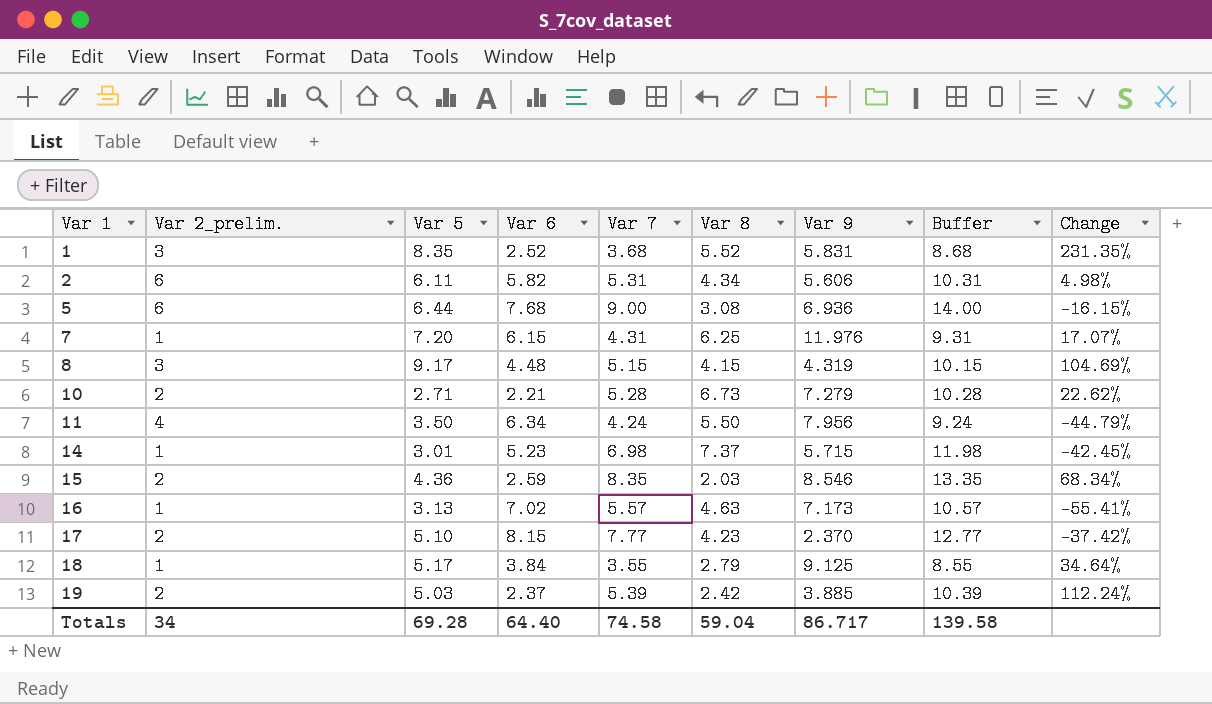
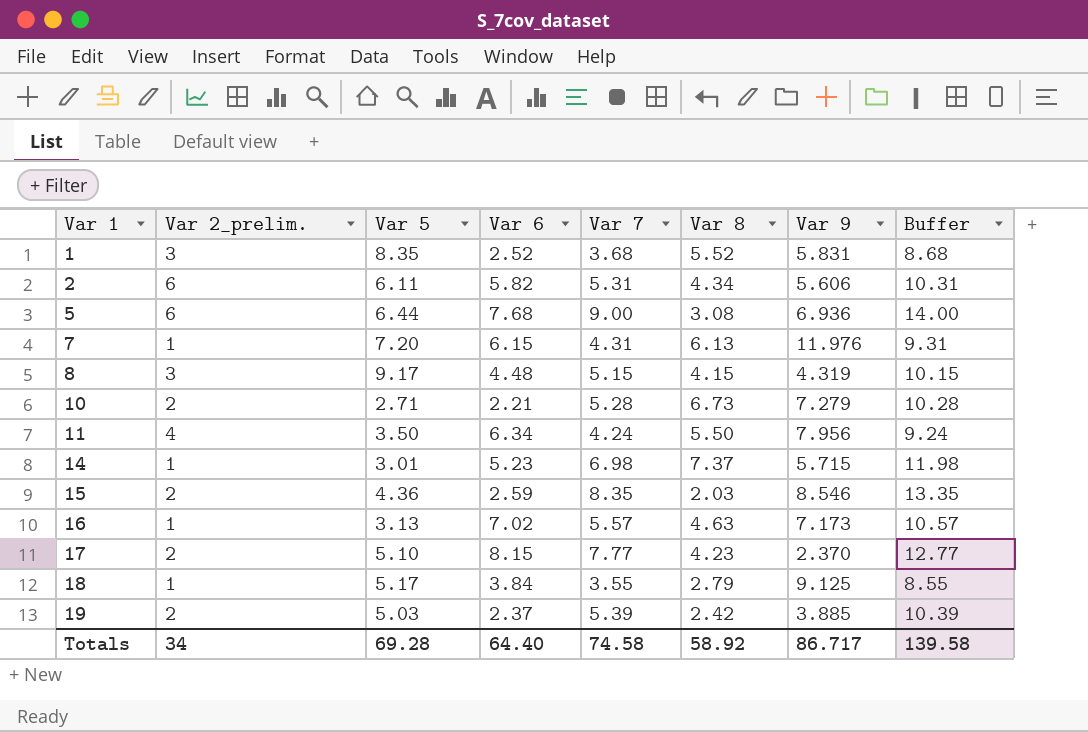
column Change | formula: ([Var 5] - [Var 6]) / [Var 6] -> none
7 | Var 8: 6.25 -> 6.13
Totals | Var 8: 59.04 -> 58.92

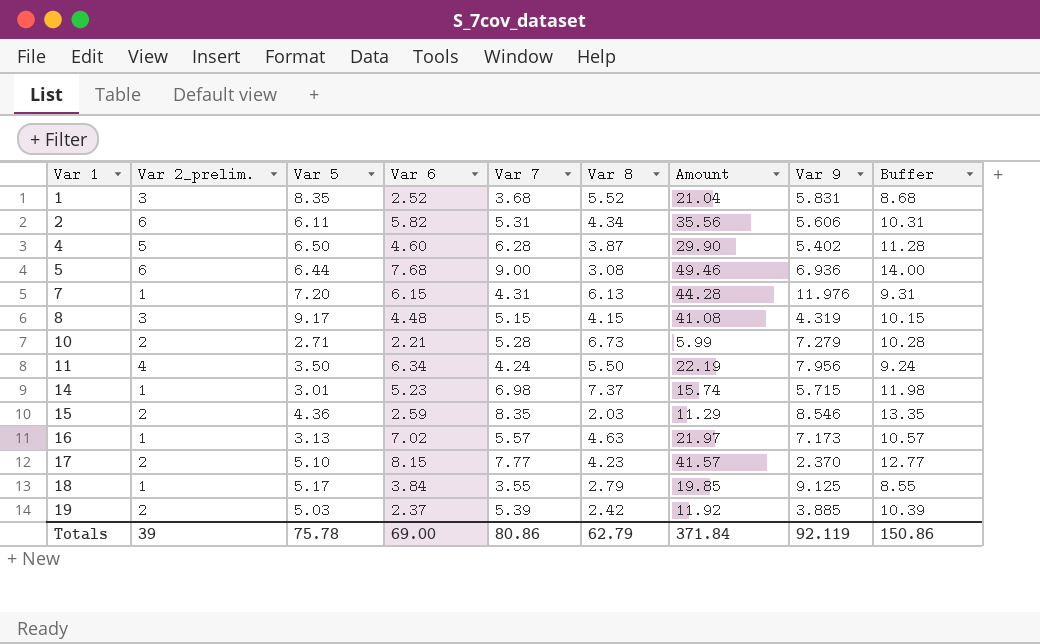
column Amount | formula: none -> [Var 5] * [Var 6]
row 4: none -> 5 | 6.50 | 4.60 | 6.28 | 3.87 | 29.90 | 5.402 | 11.28
Totals | Var 2_prelim.: 34 -> 39
Totals | Var 5: 69.28 -> 75.78
Totals | Var 6: 64.40 -> 69.00
Totals | Var 7: 74.58 -> 80.86
Totals | Var 8: 58.92 -> 62.79
Totals | Var 9: 86.717 -> 92.119
Totals | Buffer: 139.58 -> 150.86

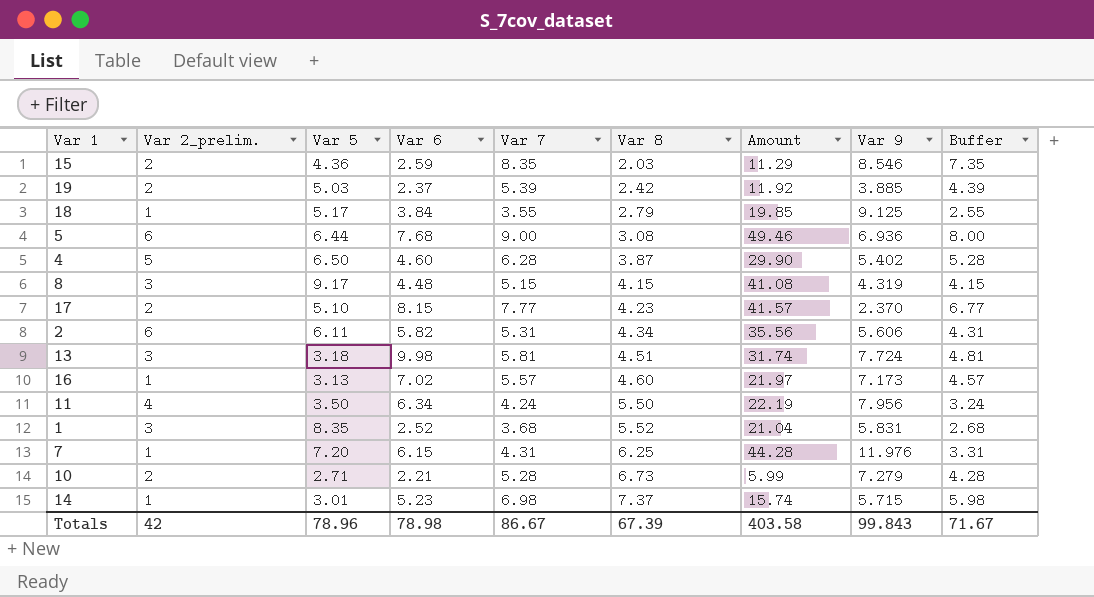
row order: Var 1 ascending -> Var 8 ascending
column Buffer | formula: [Var 7] + 5 -> [Var 7] - 1
row 13: none -> 3 | 3.18 | 9.98 | 5.81 | 4.51 | 31.74 | 7.724 | 4.81
16 | Var 8: 4.63 -> 4.60
7 | Var 8: 6.13 -> 6.25
Totals | Var 2_prelim.: 39 -> 42
Totals | Var 5: 75.78 -> 78.96
Totals | Var 6: 69.00 -> 78.98
Totals | Var 7: 80.86 -> 86.67
Totals | Var 8: 62.79 -> 67.39
Totals | Amount: 371.84 -> 403.58
Totals | Var 9: 92.119 -> 99.843
Totals | Buffer: 150.86 -> 71.67

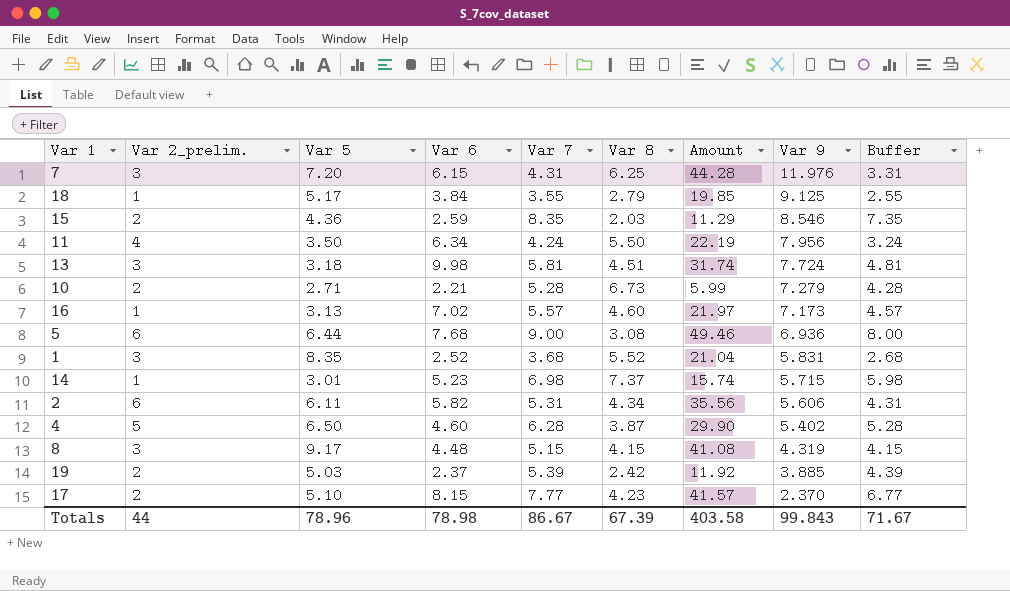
row order: Var 8 ascending -> Var 9 descending
7 | Var 2_prelim.: 1 -> 3
Totals | Var 2_prelim.: 42 -> 44

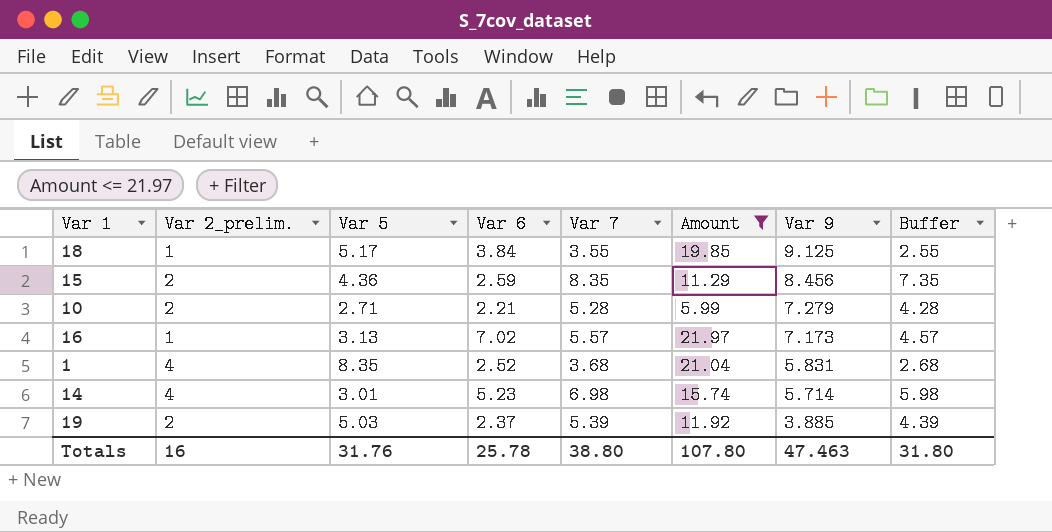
filter: none -> Amount <= 21.97
column Var 8 | position: 6 -> none
15 | Var 9: 8.546 -> 8.456
1 | Var 2_prelim.: 3 -> 4
14 | Var 2_prelim.: 1 -> 4
14 | Var 9: 5.715 -> 5.714
Totals | Var 2_prelim.: 44 -> 16
Totals | Var 5: 78.96 -> 31.76
Totals | Var 6: 78.98 -> 25.78
Totals | Var 7: 86.67 -> 38.80
Totals | Amount: 403.58 -> 107.80
Totals | Var 9: 99.843 -> 47.463
Totals | Buffer: 71.67 -> 31.80

